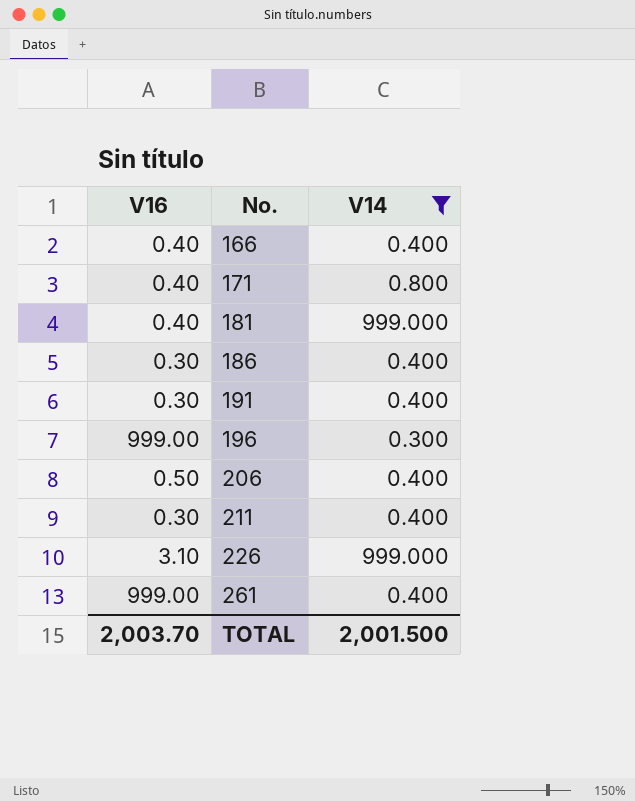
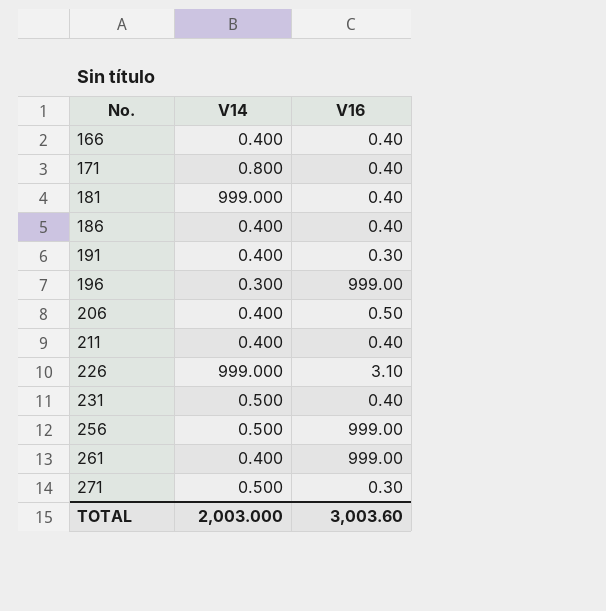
filter: V14 != 0.500 -> none
column V16 | position: 1 -> 3
186 | V16: 0.30 -> 0.40
211 | V16: 0.30 -> 0.40
TOTAL | V14: 2,001.500 -> 2,003.000
TOTAL | V16: 2,003.70 -> 3,003.60

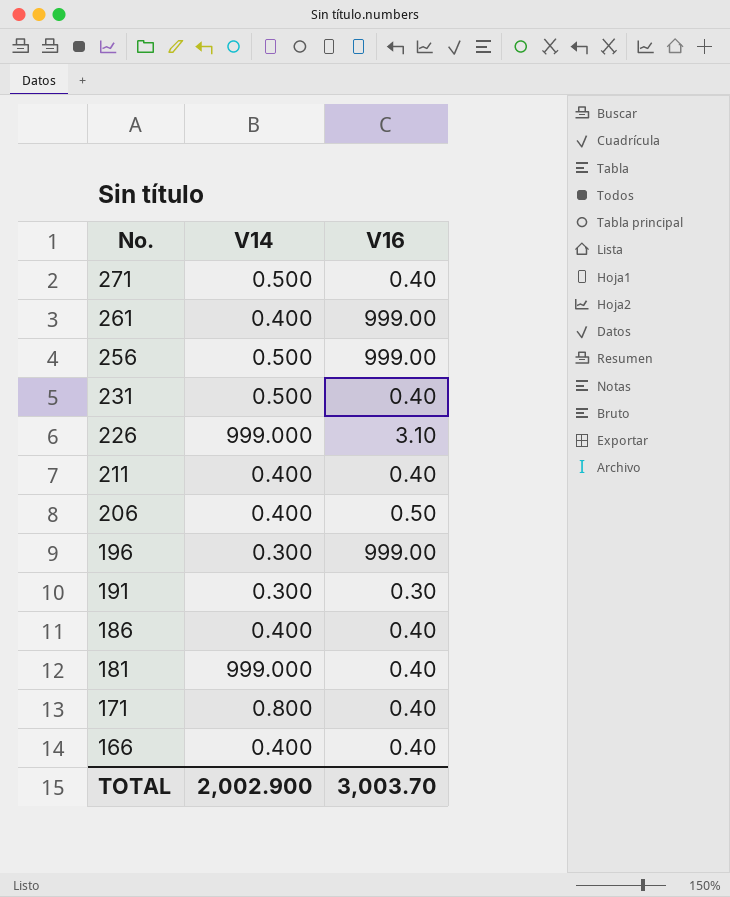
row order: No. ascending -> No. descending
271 | V16: 0.30 -> 0.40
191 | V14: 0.400 -> 0.300
TOTAL | V14: 2,003.000 -> 2,002.900
TOTAL | V16: 3,003.60 -> 3,003.70

